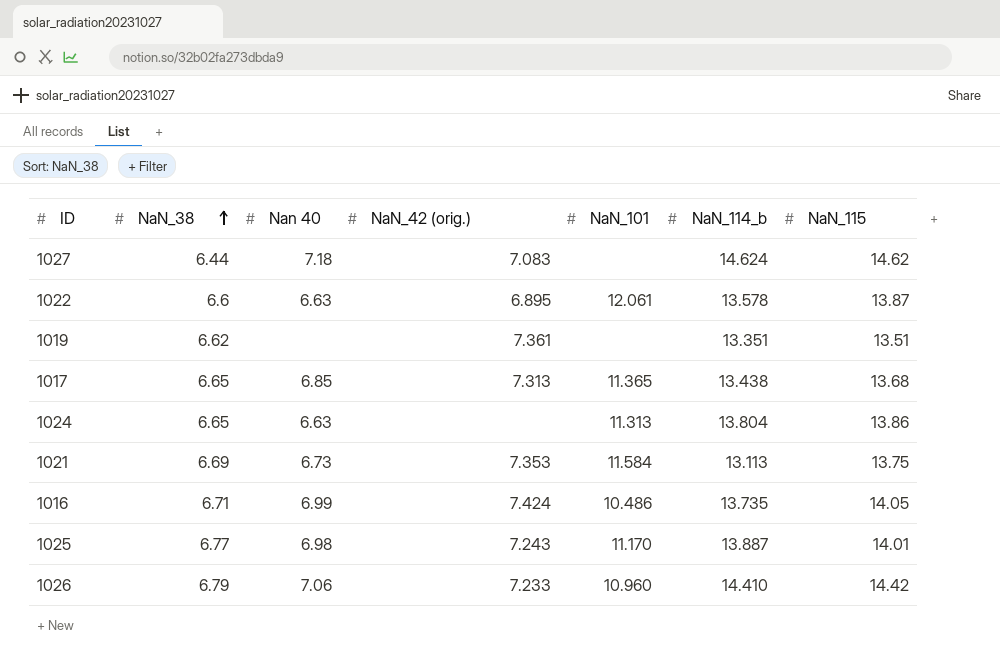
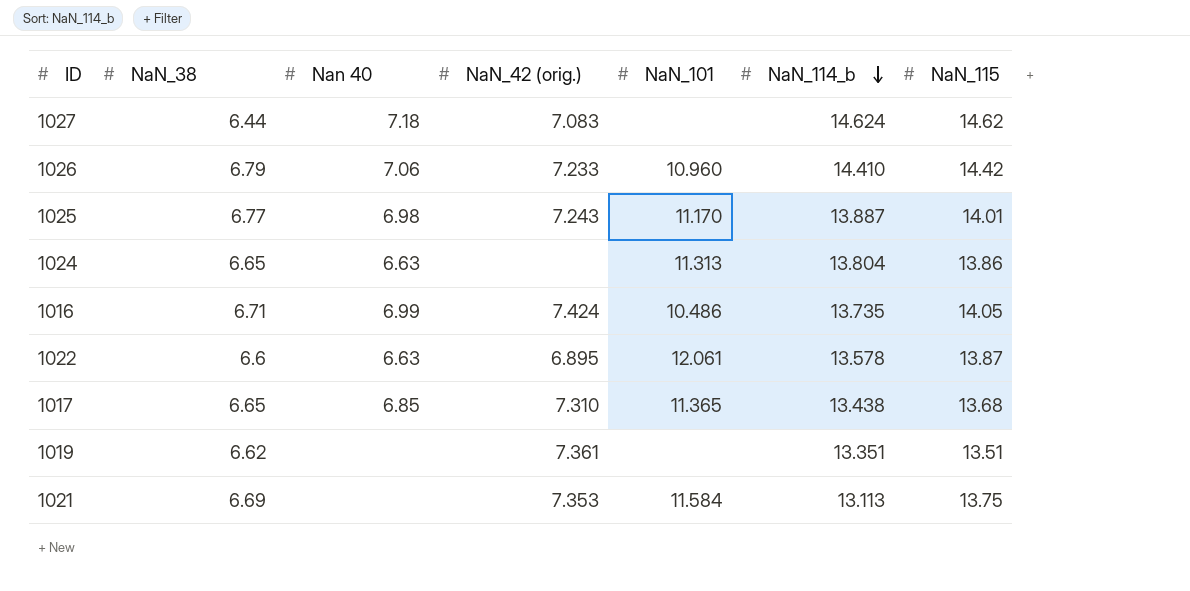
row order: NaN_38 ascending -> NaN_114_b descending
1017 | NaN_42 (orig.): 7.313 -> 7.310
1021 | Nan 40: 6.73 -> none

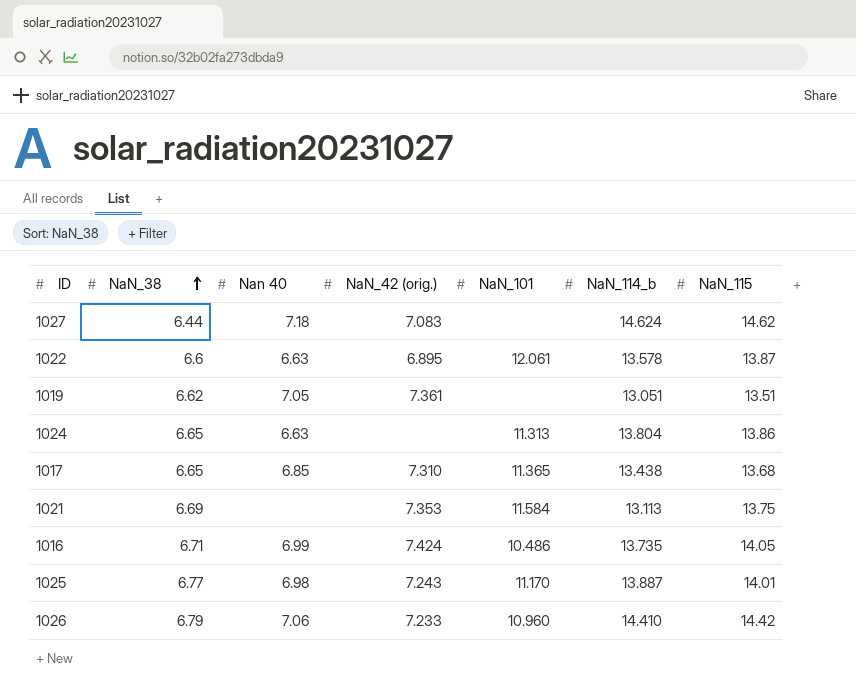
row order: NaN_114_b descending -> NaN_38 ascending
1019 | Nan 40: none -> 7.05
1019 | NaN_114_b: 13.351 -> 13.051

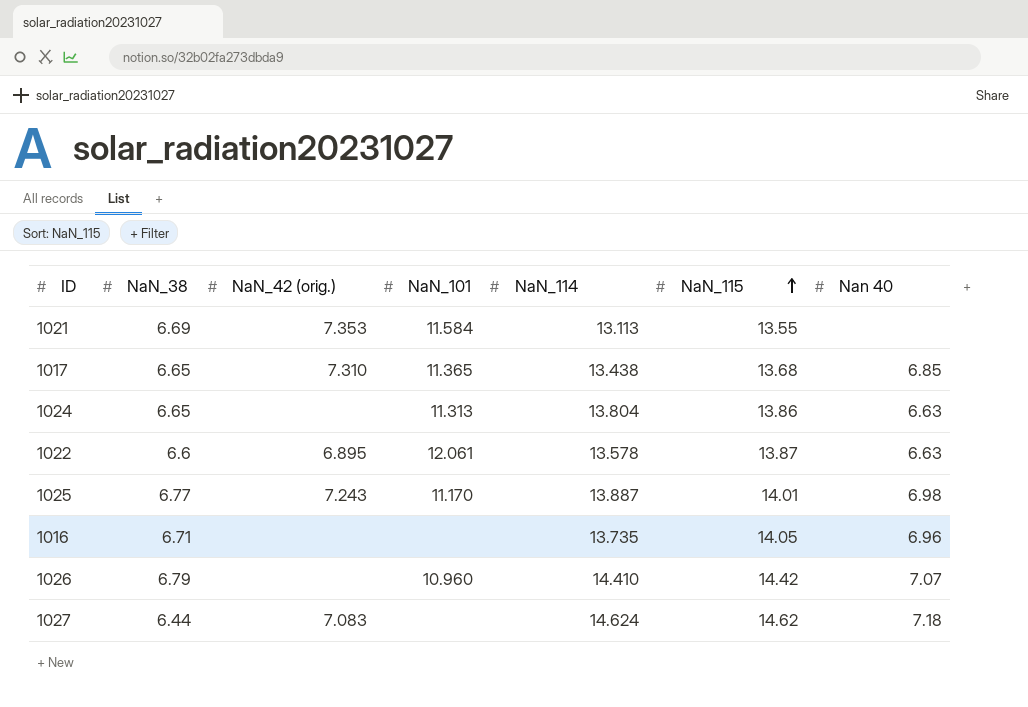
row order: NaN_38 ascending -> NaN_115 ascending
column name: NaN_114_b -> NaN_114
column Nan 40 | position: 3 -> 7
row 1019: 6.62 | 7.05 | 7.361 | none | 13.051 | 13.51 -> none
1021 | NaN_115: 13.75 -> 13.55
1016 | NaN_42 (orig.): 7.424 -> none
1016 | NaN_101: 10.486 -> none
1016 | Nan 40: 6.99 -> 6.96
1026 | NaN_42 (orig.): 7.233 -> none
1026 | Nan 40: 7.06 -> 7.07

